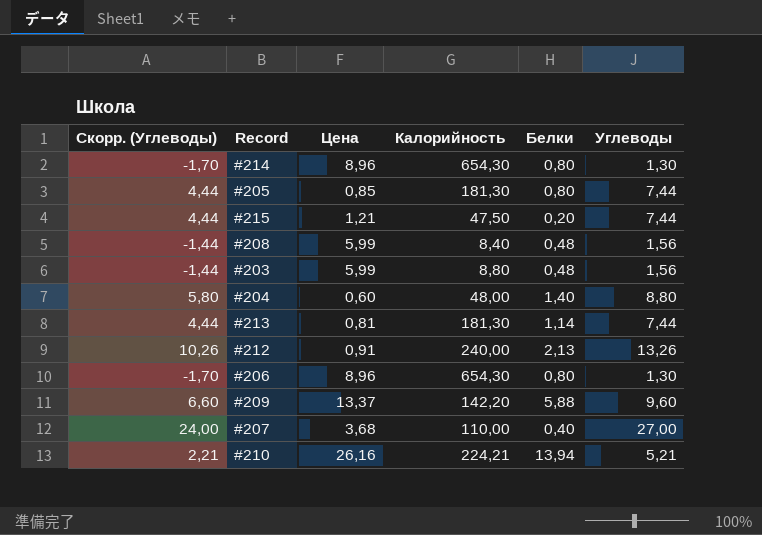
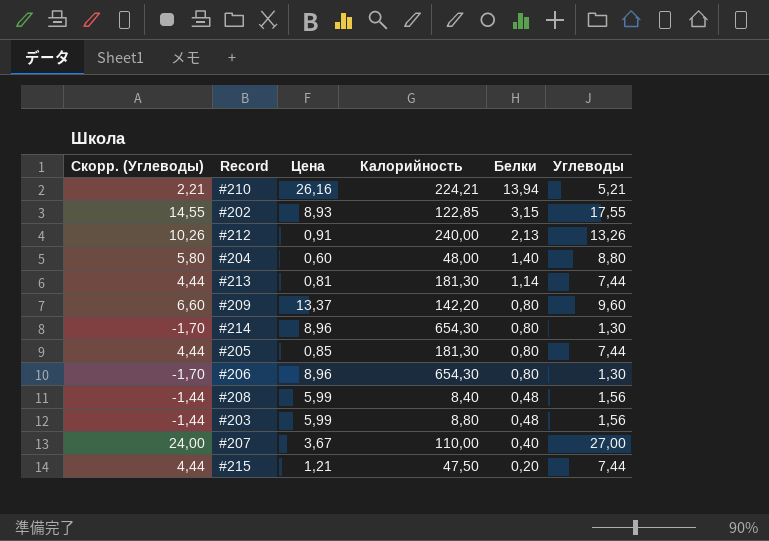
row order: none -> Белки descending
row #202: none -> 14,55 | 8,93 | 122,85 | 3,15 | 17,55
#209 | Белки: 5,88 -> 0,80
#207 | Цена: 3,68 -> 3,67

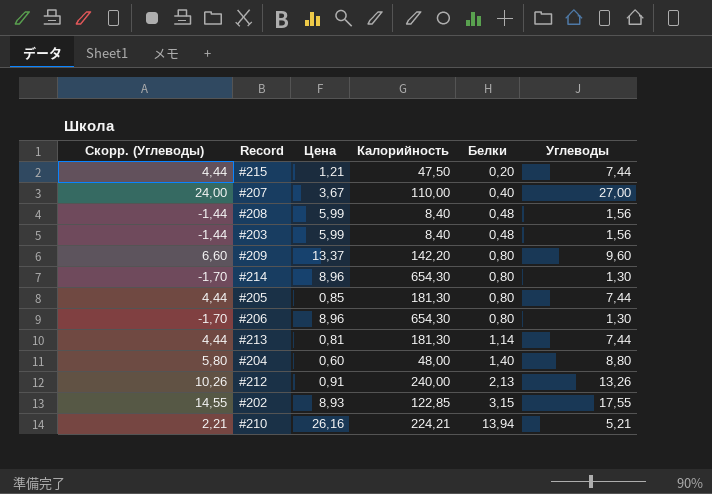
row order: Белки descending -> Белки ascending
#203 | Калорийность: 8,80 -> 8,40

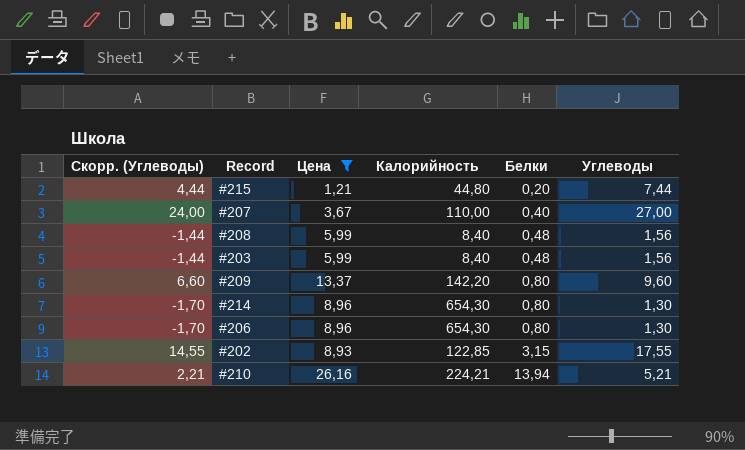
filter: none -> Цена >= 1,21
#215 | Калорийность: 47,50 -> 44,80

